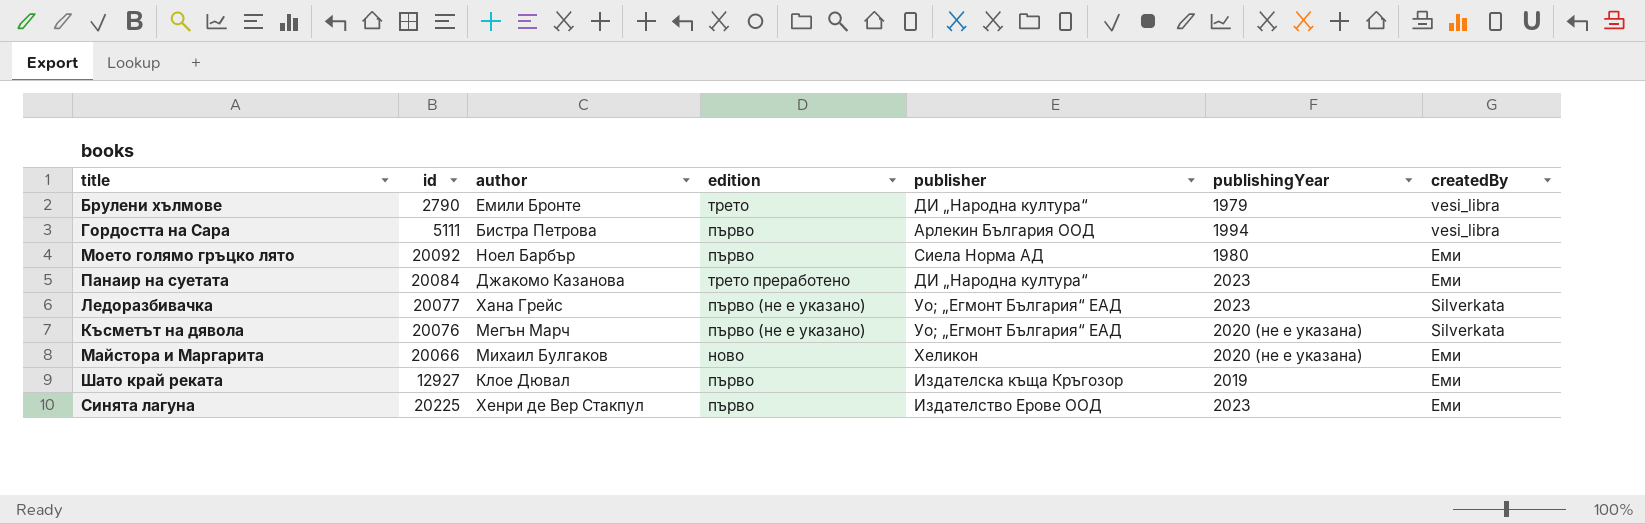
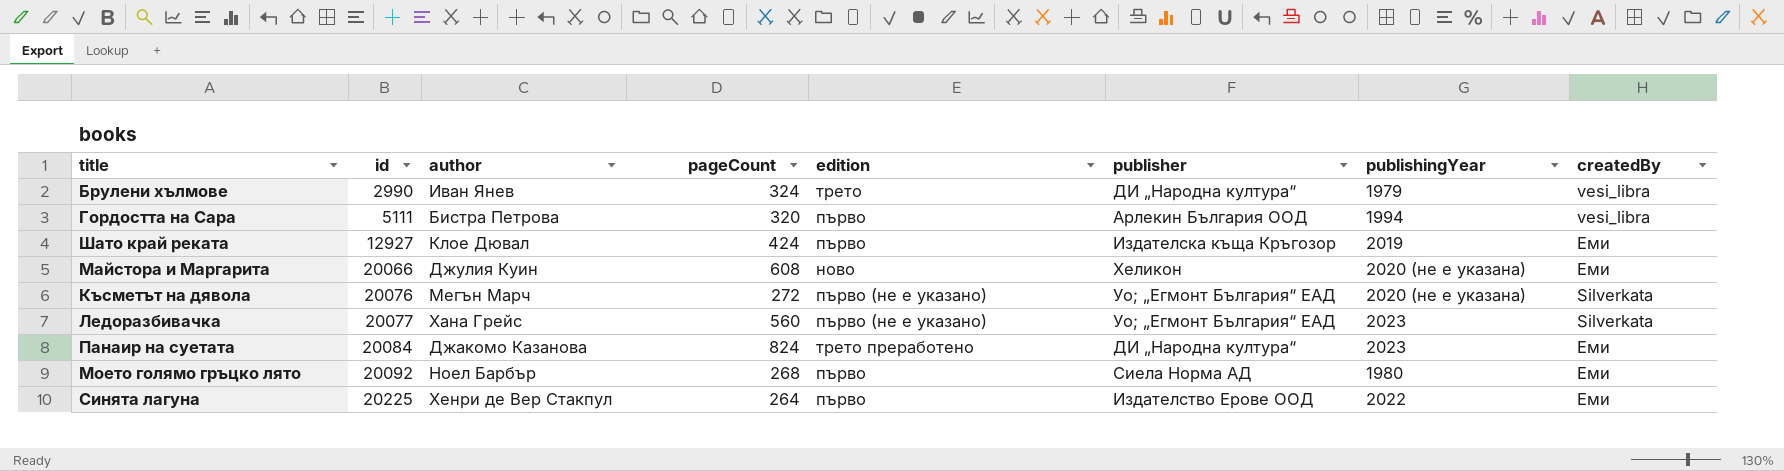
row order: none -> id ascending
column pageCount | position: none -> 4
Брулени хълмове | id: 2790 -> 2990
Брулени хълмове | author: Емили Бронте -> Иван Янев
Майстора и Маргарита | author: Михаил Булгаков -> Джулия Куин
Синята лагуна | publishingYear: 2023 -> 2022

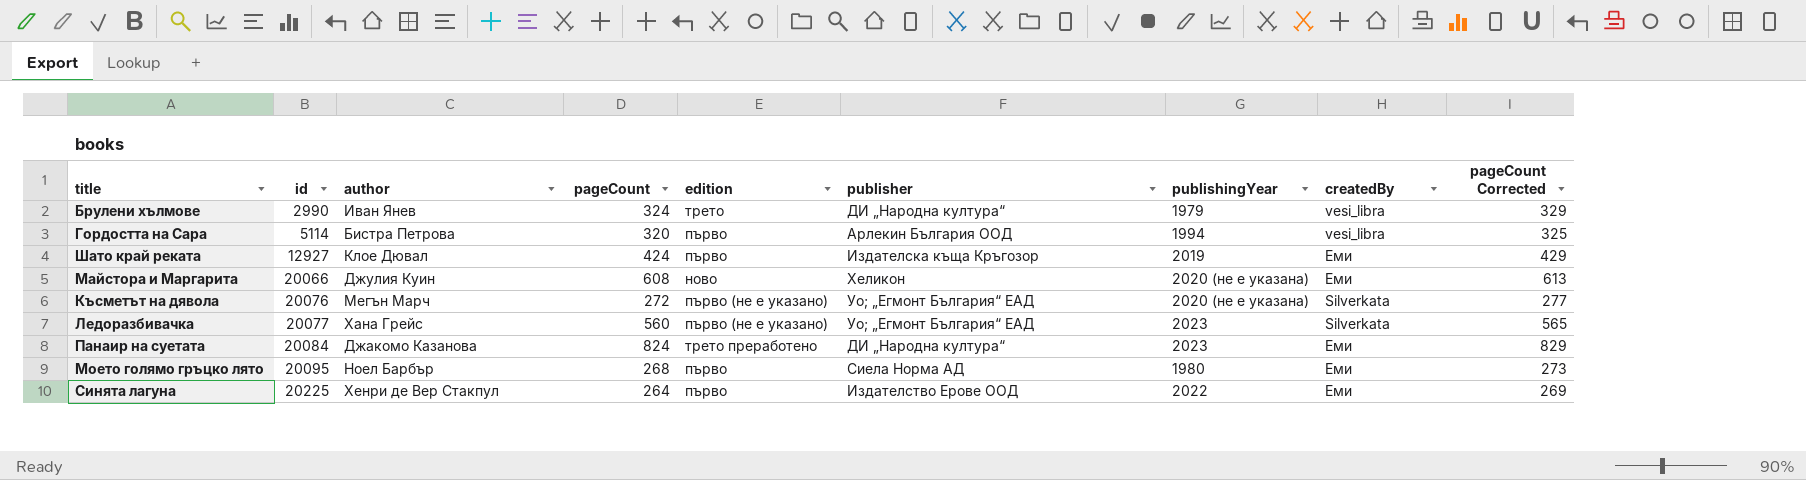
column pageCount Corrected | formula: none -> [pageCount] + 5
Гордостта на Сара | id: 5111 -> 5114
Моето голямо гръцко лято | id: 20092 -> 20095

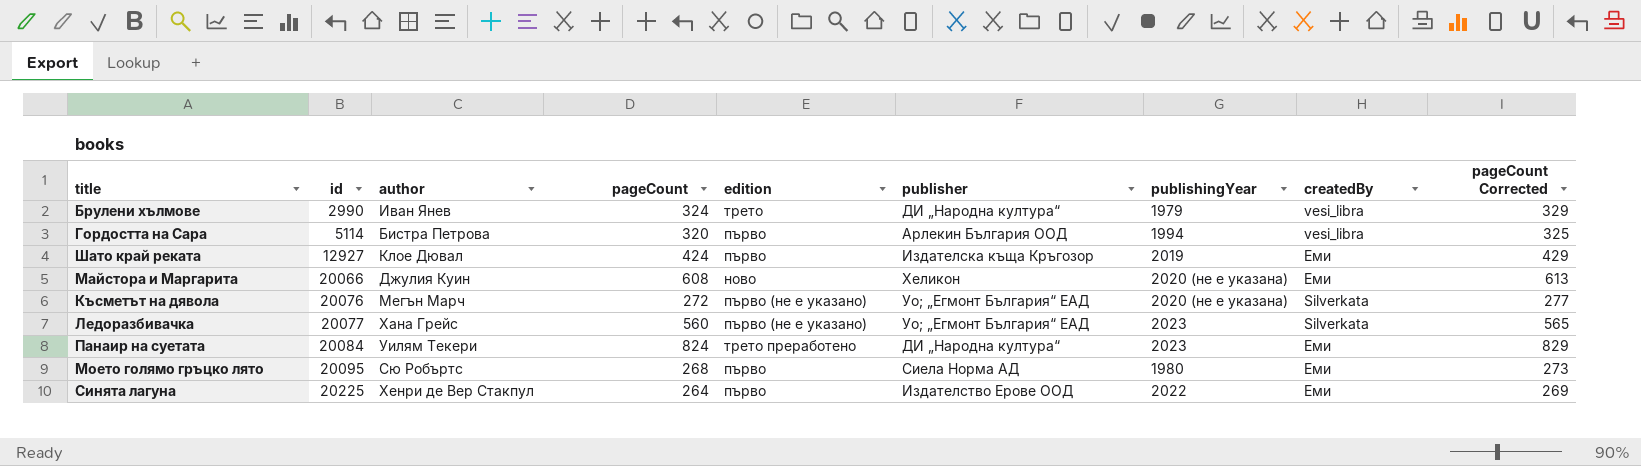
Панаир на суетата | author: Джакомо Казанова -> Уилям Текери
Моето голямо гръцко лято | author: Ноел Барбър -> Сю Робъртс

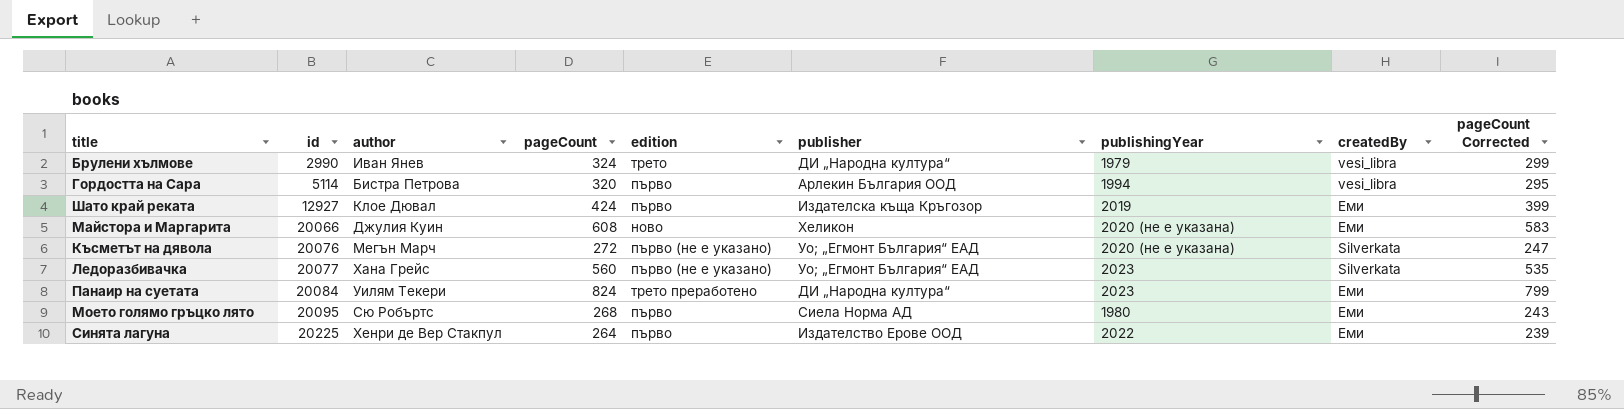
column pageCount Corrected | formula: [pageCount] + 5 -> [pageCount] - 25

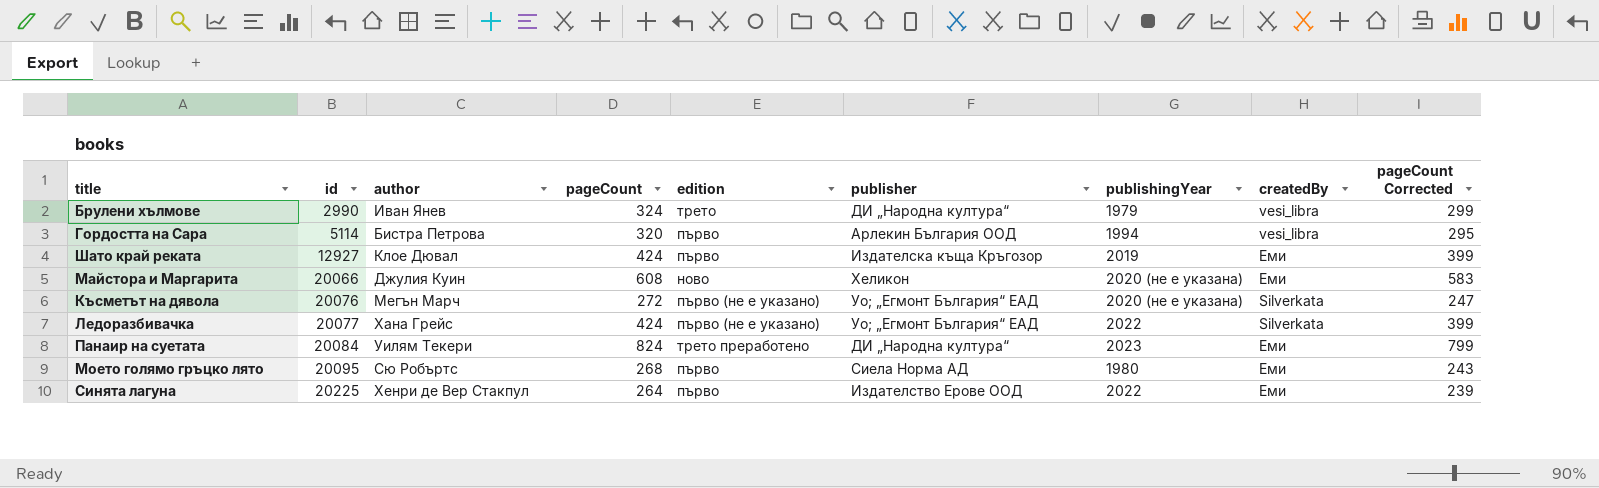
Ледоразбивачка | pageCount: 560 -> 424
Ледоразбивачка | publishingYear: 2023 -> 2022
Ледоразбивачка | pageCount Corrected: 535 -> 399

